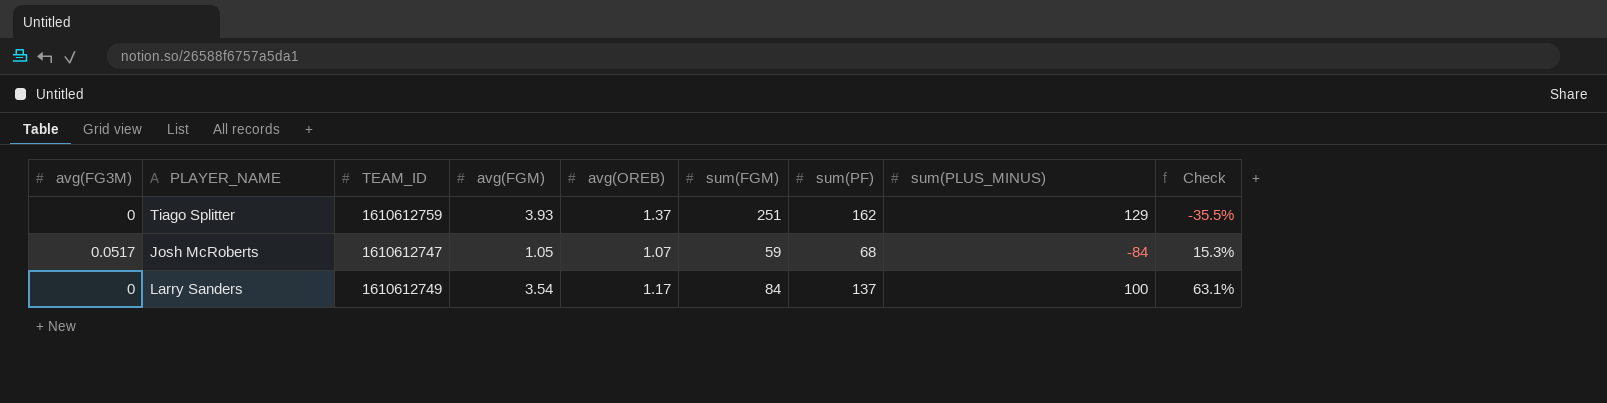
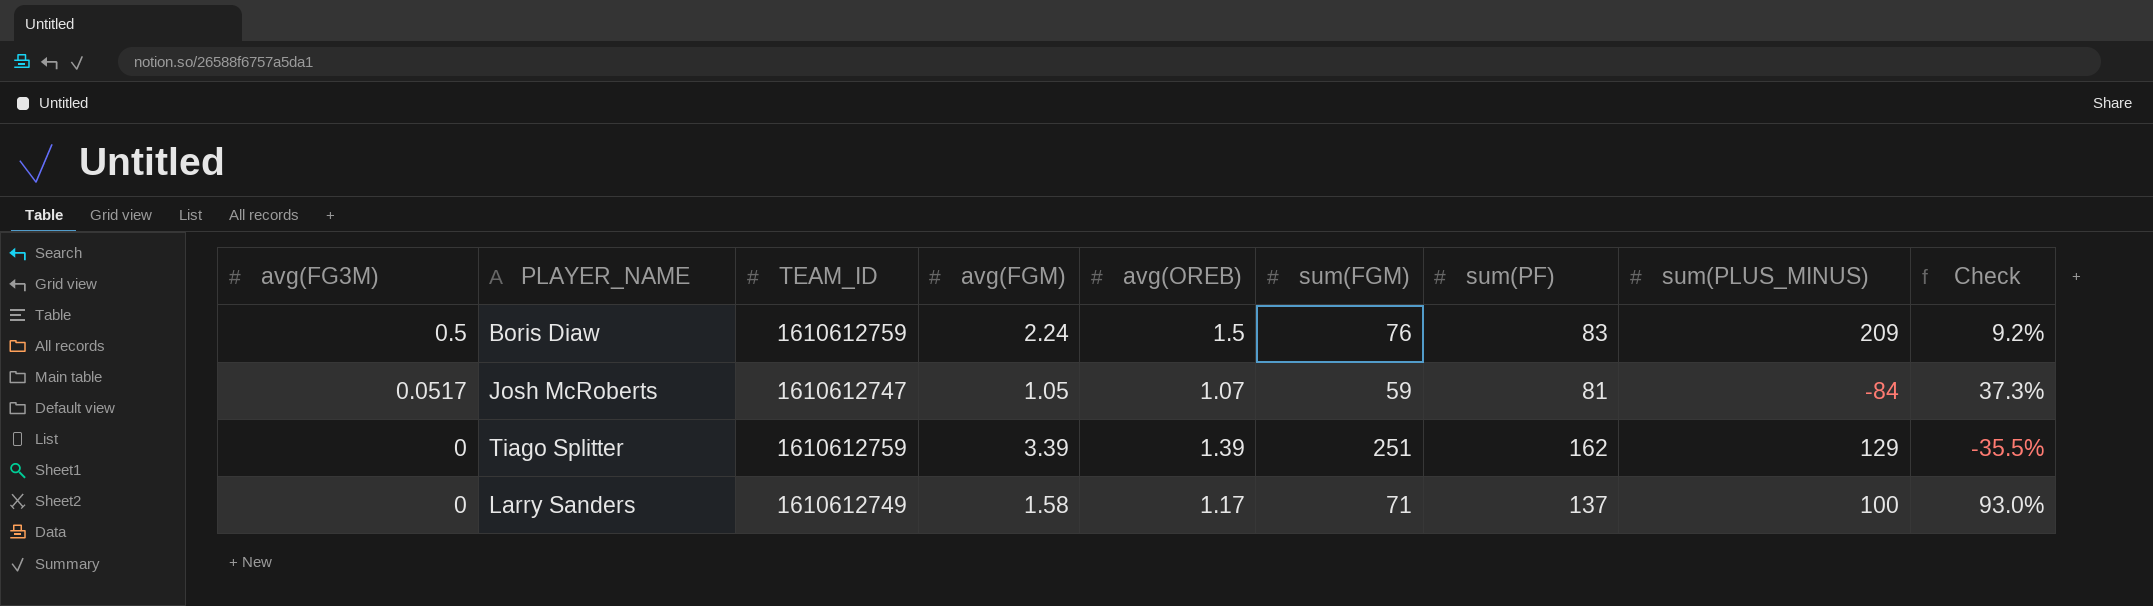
row order: Check ascending -> avg(FG3M) descending
row Boris Diaw: none -> 0.5 | 1610612759 | 2.24 | 1.5 | 76 | 83 | 209 | 9.2%
Josh McRoberts | sum(PF): 68 -> 81
Josh McRoberts | Check: 15.3% -> 37.3%
Tiago Splitter | avg(FGM): 3.93 -> 3.39
Tiago Splitter | avg(OREB): 1.37 -> 1.39
Larry Sanders | avg(FGM): 3.54 -> 1.58
Larry Sanders | sum(FGM): 84 -> 71
Larry Sanders | Check: 63.1% -> 93.0%

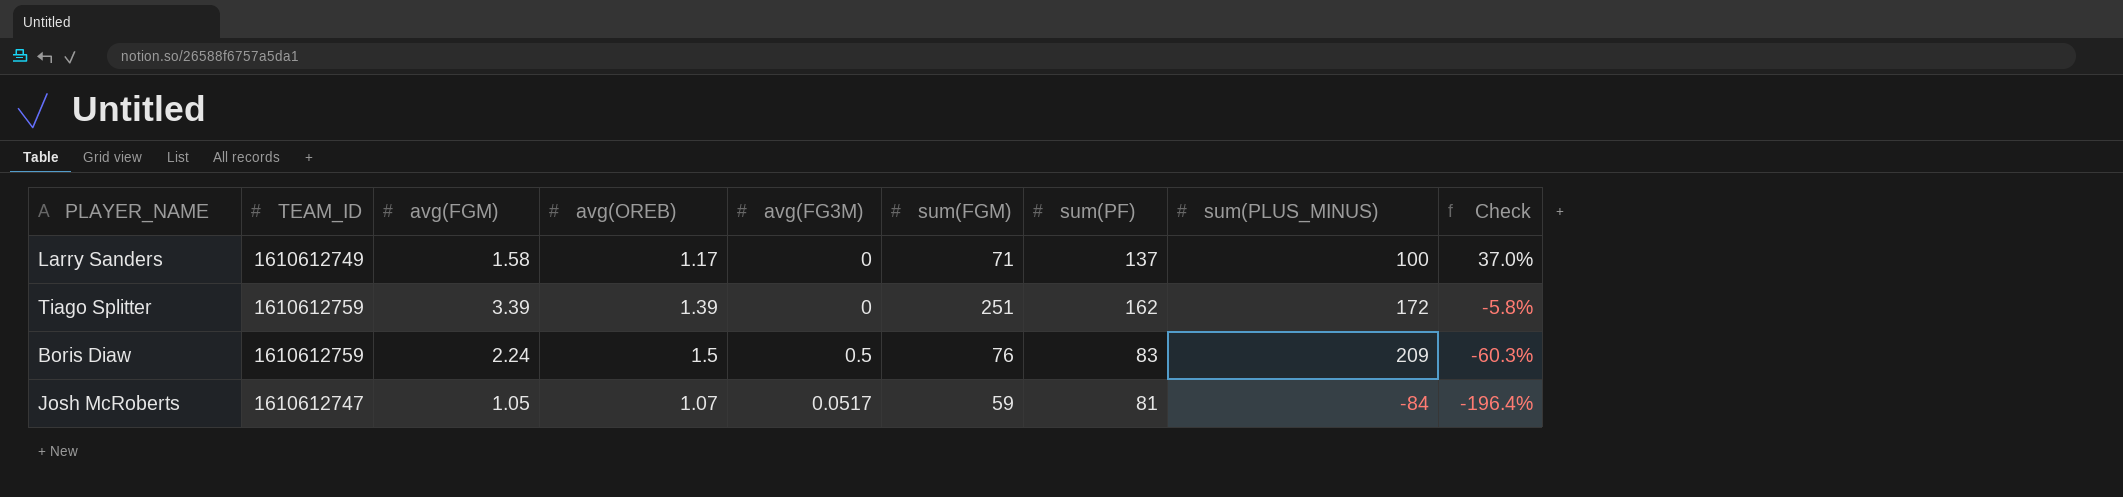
row order: avg(FG3M) descending -> Check descending
column avg(FG3M) | position: 1 -> 5
column Check | formula: ([sum(PF)] - [sum(FGM)]) / [sum(FGM)] -> ([sum(PF)] - [sum(PLUS_MINUS)]) / [sum(PLUS_MINUS)]
Tiago Splitter | sum(PLUS_MINUS): 129 -> 172

